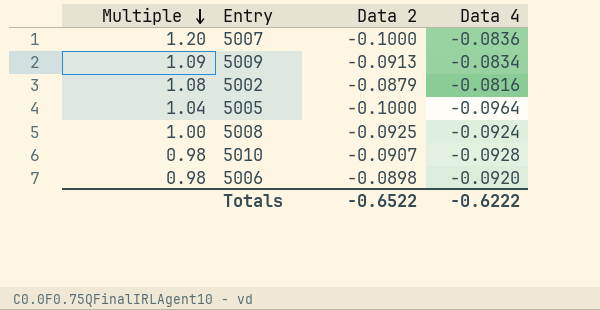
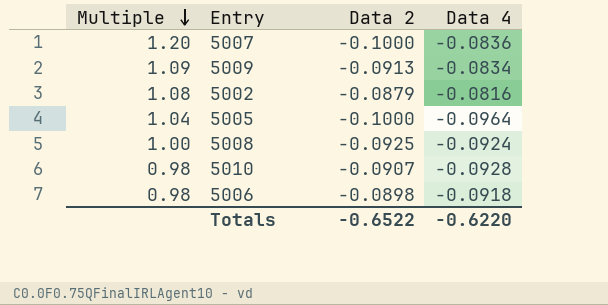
5006 | Data 4: -0.0920 -> -0.0918
Totals | Data 4: -0.6222 -> -0.6220

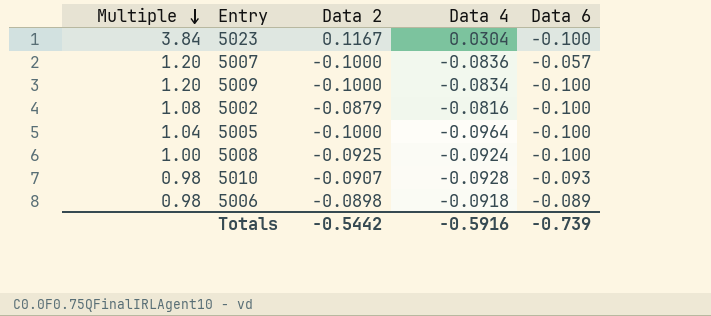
column Data 6 | position: none -> 5
row 5023: none -> 3.84 | 0.1167 | 0.0304 | -0.100
5009 | Multiple: 1.09 -> 1.20
5009 | Data 2: -0.0913 -> -0.1000
Totals | Data 2: -0.6522 -> -0.5442
Totals | Data 4: -0.6220 -> -0.5916

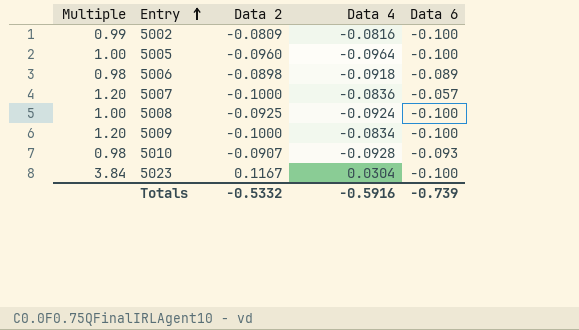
row order: Multiple descending -> Entry ascending
5002 | Multiple: 1.08 -> 0.99
5002 | Data 2: -0.0879 -> -0.0809
5005 | Multiple: 1.04 -> 1.00
5005 | Data 2: -0.1000 -> -0.0960
Totals | Data 2: -0.5442 -> -0.5332

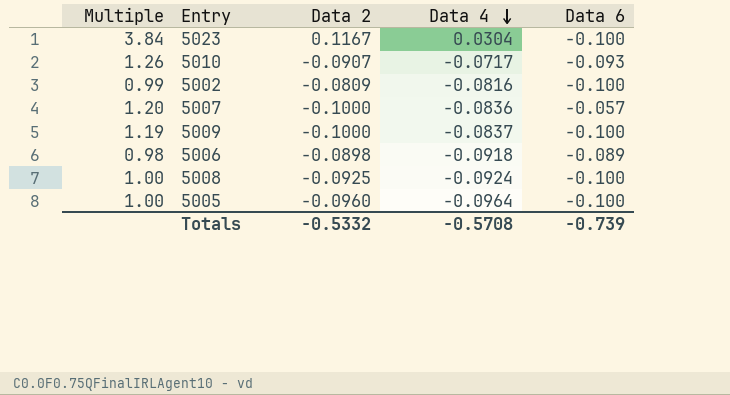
row order: Entry ascending -> Data 4 descending
5010 | Multiple: 0.98 -> 1.26
5010 | Data 4: -0.0928 -> -0.0717
5009 | Multiple: 1.20 -> 1.19
5009 | Data 4: -0.0834 -> -0.0837
Totals | Data 4: -0.5916 -> -0.5708

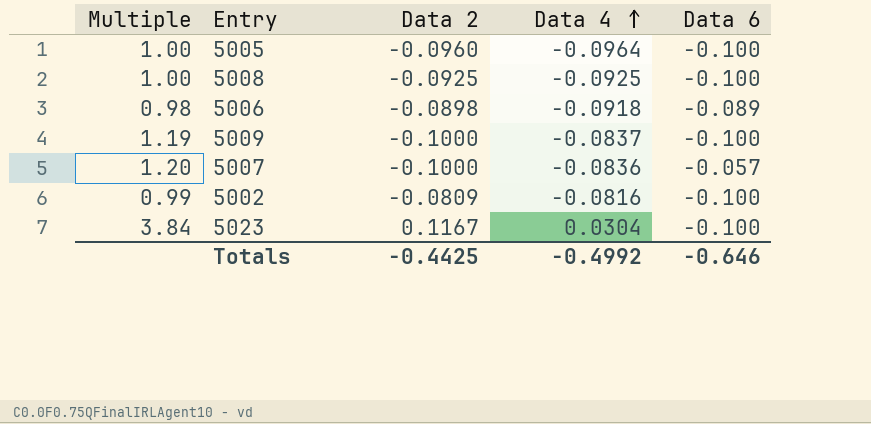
row order: Data 4 descending -> Data 4 ascending
row 5010: 1.26 | -0.0907 | -0.0717 | -0.093 -> none
5008 | Data 4: -0.0924 -> -0.0925
Totals | Data 2: -0.5332 -> -0.4425
Totals | Data 4: -0.5708 -> -0.4992
Totals | Data 6: -0.739 -> -0.646

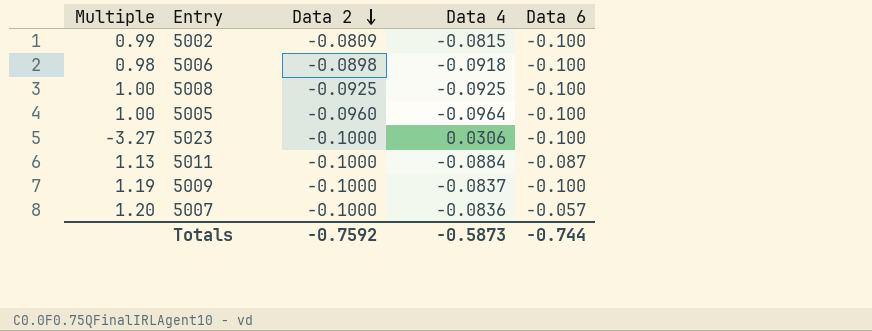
row order: Data 4 ascending -> Data 2 descending
5002 | Data 4: -0.0816 -> -0.0815
5006 | Data 6: -0.089 -> -0.100
5023 | Multiple: 3.84 -> -3.27
5023 | Data 2: 0.1167 -> -0.1000
5023 | Data 4: 0.0304 -> 0.0306
row 5011: none -> 1.13 | -0.1000 | -0.0884 | -0.087
Totals | Data 2: -0.4425 -> -0.7592
Totals | Data 4: -0.4992 -> -0.5873
Totals | Data 6: -0.646 -> -0.744

